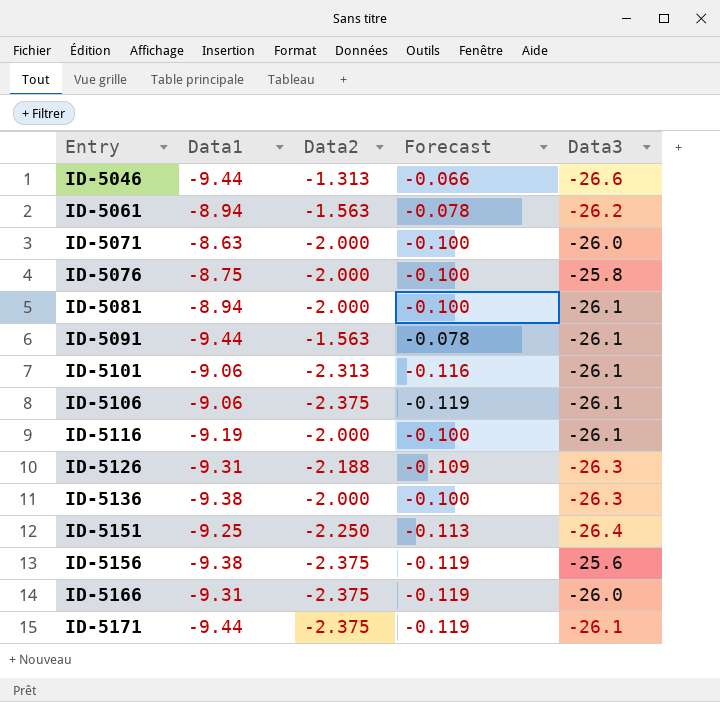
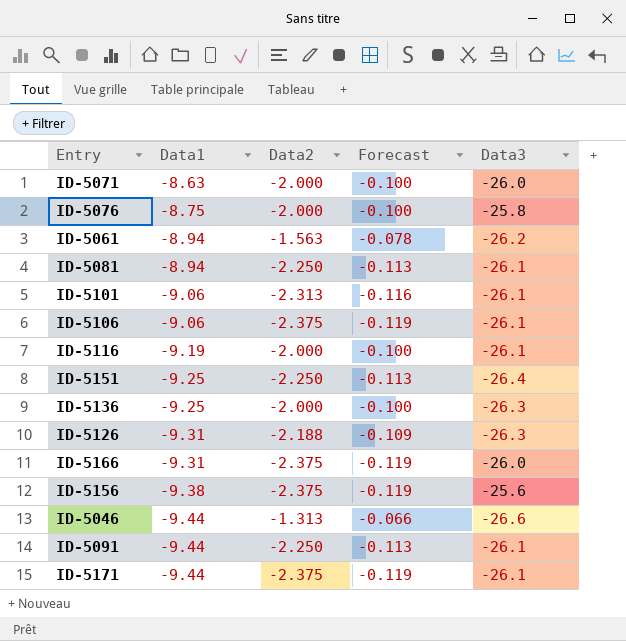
row order: Entry ascending -> Data1 descending
ID-5081 | Data2: -2.000 -> -2.250
ID-5081 | Forecast: -0.100 -> -0.113
ID-5136 | Data1: -9.38 -> -9.25
ID-5091 | Data2: -1.563 -> -2.250
ID-5091 | Forecast: -0.078 -> -0.113

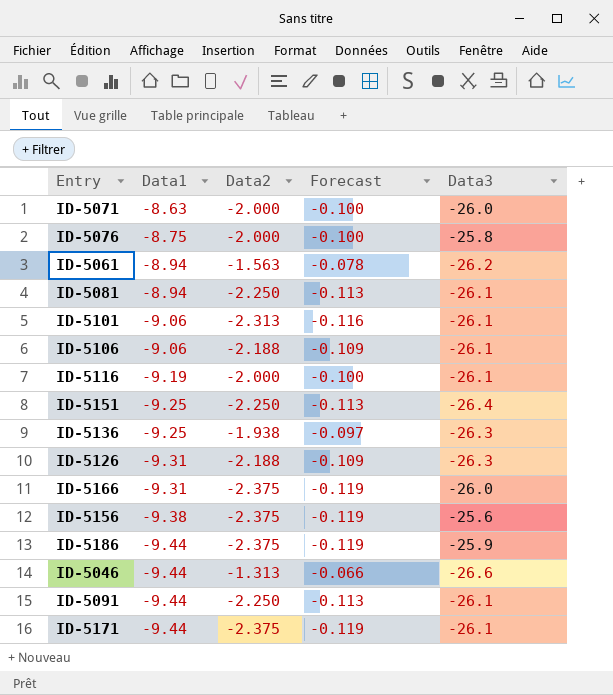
ID-5106 | Data2: -2.375 -> -2.188
ID-5106 | Forecast: -0.119 -> -0.109
ID-5136 | Data2: -2.000 -> -1.938
ID-5136 | Forecast: -0.100 -> -0.097
row ID-5186: none -> -9.44 | -2.375 | -0.119 | -25.9

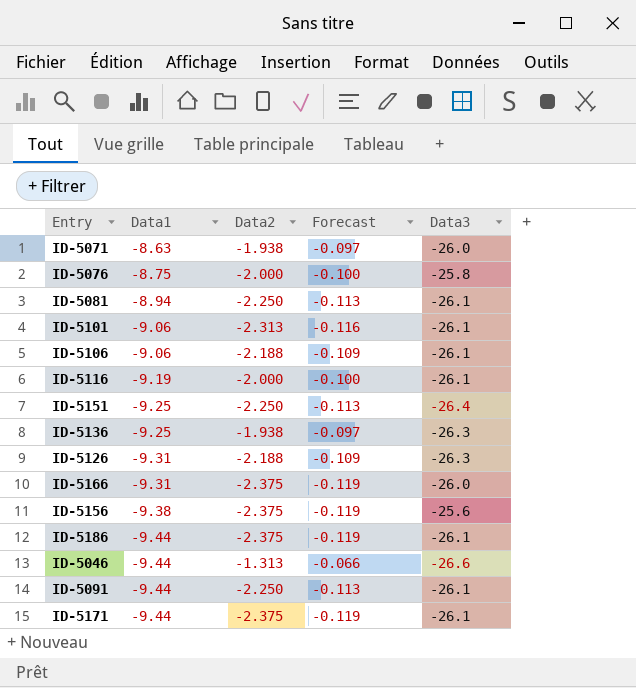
row ID-5061: -8.94 | -1.563 | -0.078 | -26.2 -> none
ID-5071 | Data2: -2.000 -> -1.938
ID-5071 | Forecast: -0.100 -> -0.097
ID-5186 | Data3: -25.9 -> -26.1

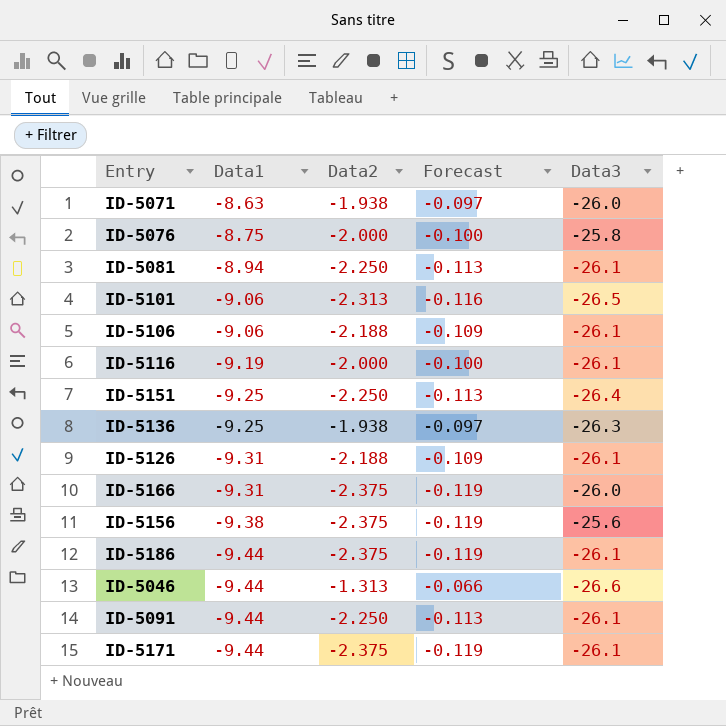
ID-5101 | Data3: -26.1 -> -26.5
ID-5126 | Data3: -26.3 -> -26.1

